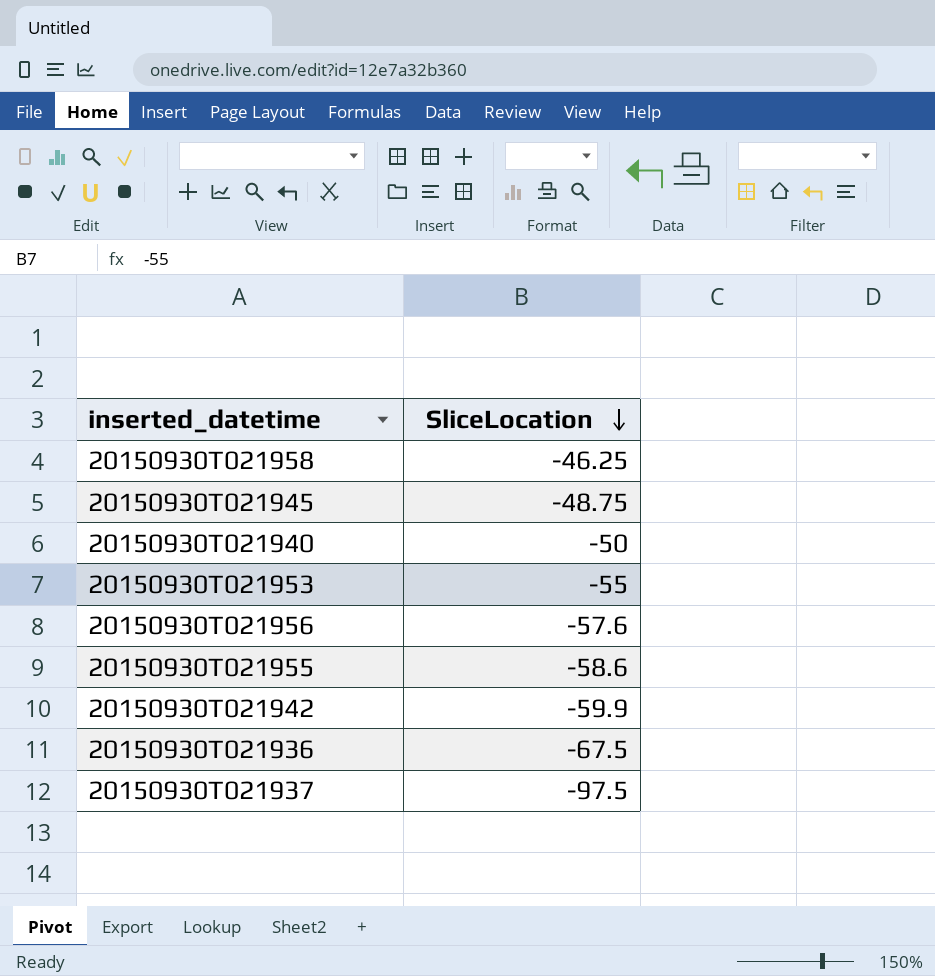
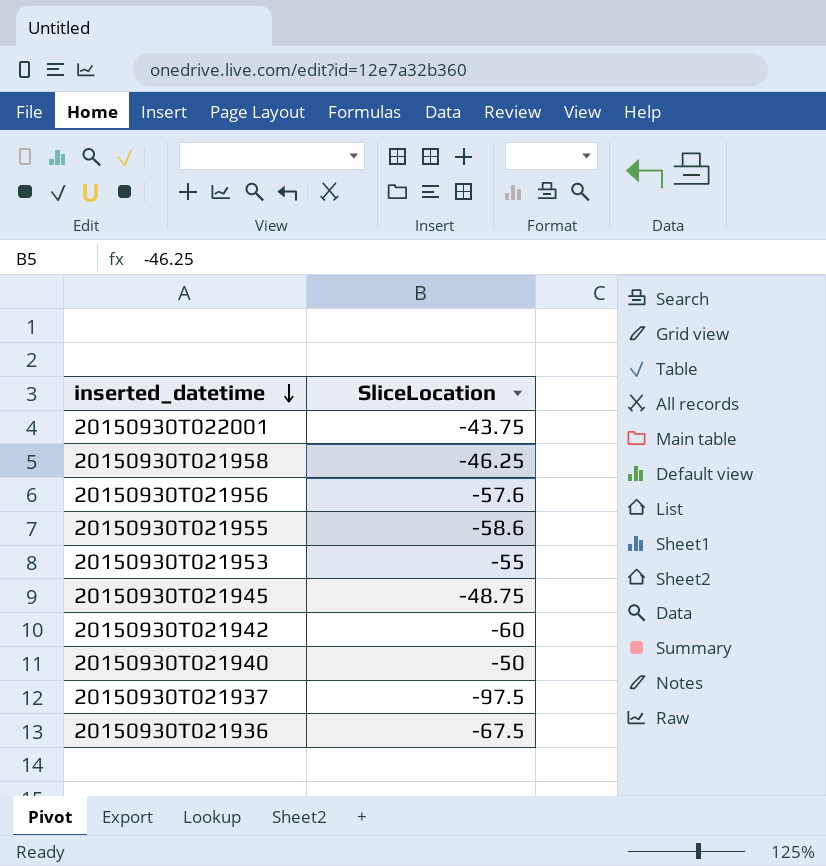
row order: SliceLocation descending -> inserted_datetime descending
row 20150930T022001: none -> -43.75
20150930T021942 | SliceLocation: -59.9 -> -60

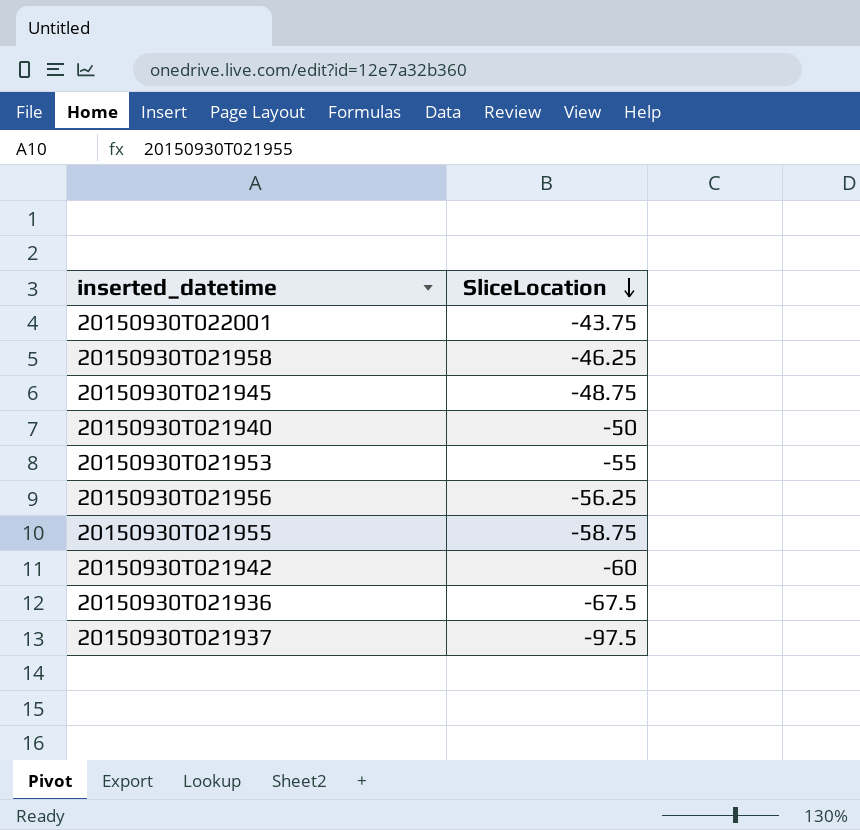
row order: inserted_datetime descending -> SliceLocation descending
20150930T021956 | SliceLocation: -57.6 -> -56.25
20150930T021955 | SliceLocation: -58.6 -> -58.75

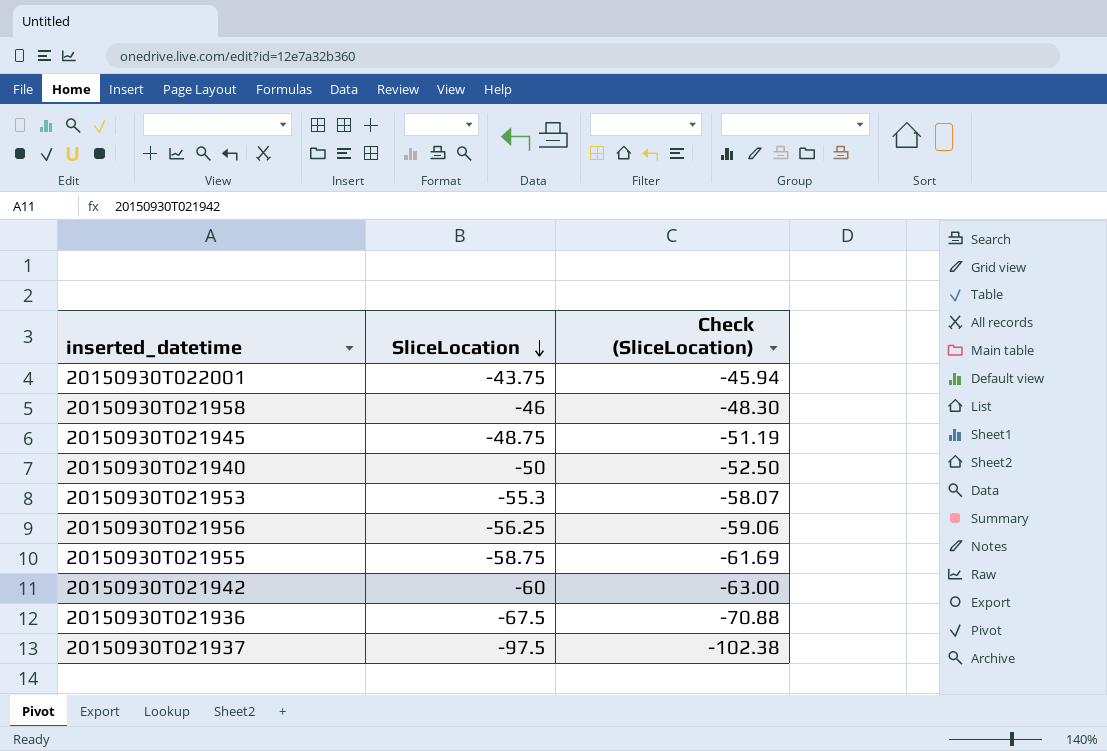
column Check (SliceLocation) | formula: none -> [SliceLocation] * 1.05
20150930T021958 | SliceLocation: -46.25 -> -46
20150930T021953 | SliceLocation: -55 -> -55.3

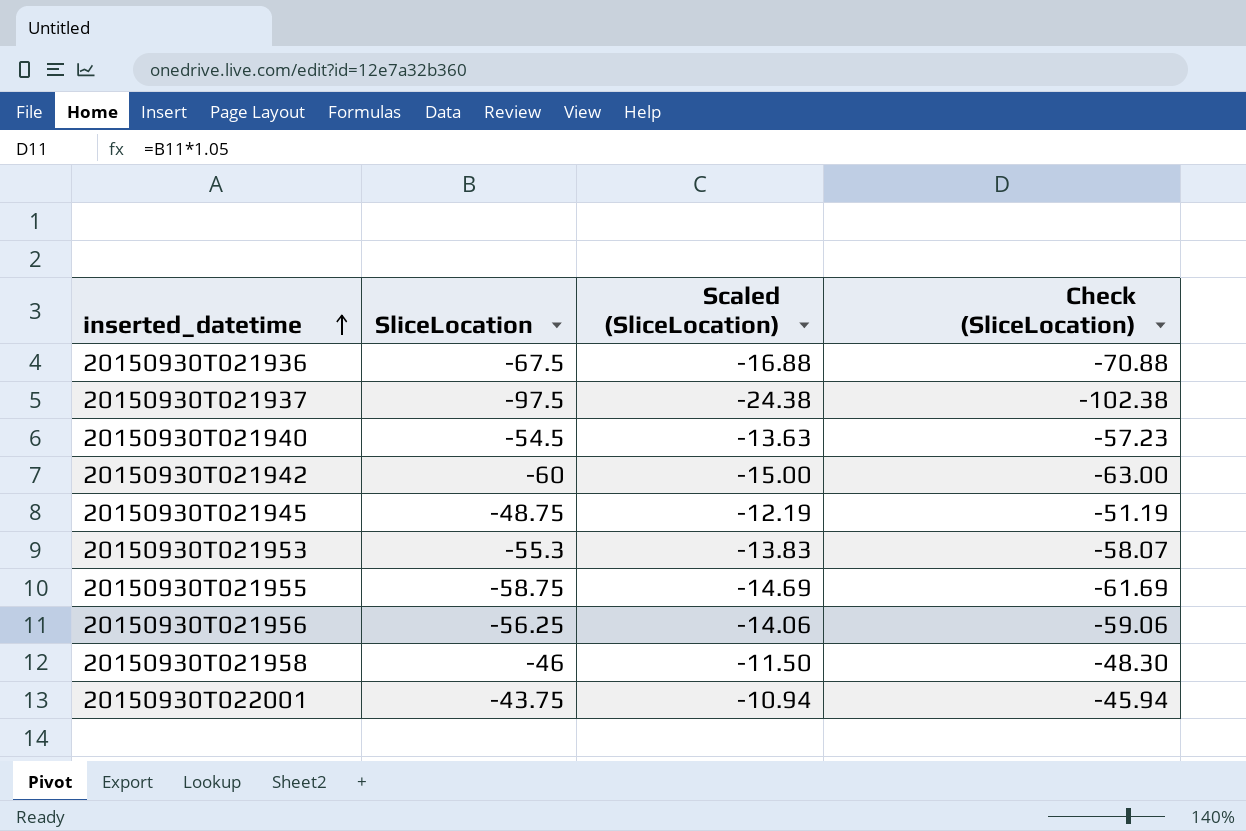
row order: SliceLocation descending -> inserted_datetime ascending
column Scaled (SliceLocation) | formula: none -> [SliceLocation] * 0.25
20150930T021940 | SliceLocation: -50 -> -54.5
20150930T021940 | Check (SliceLocation): -52.50 -> -57.23

